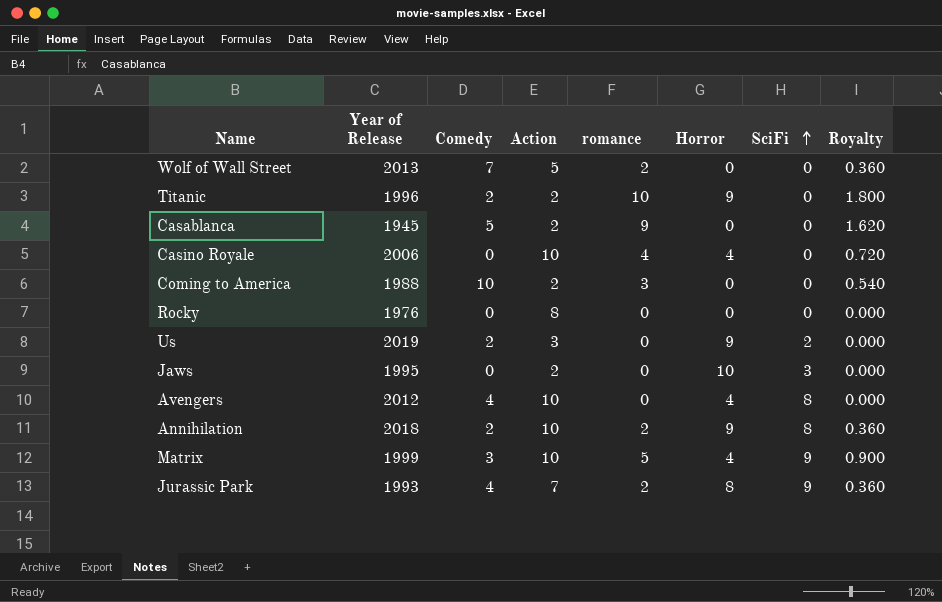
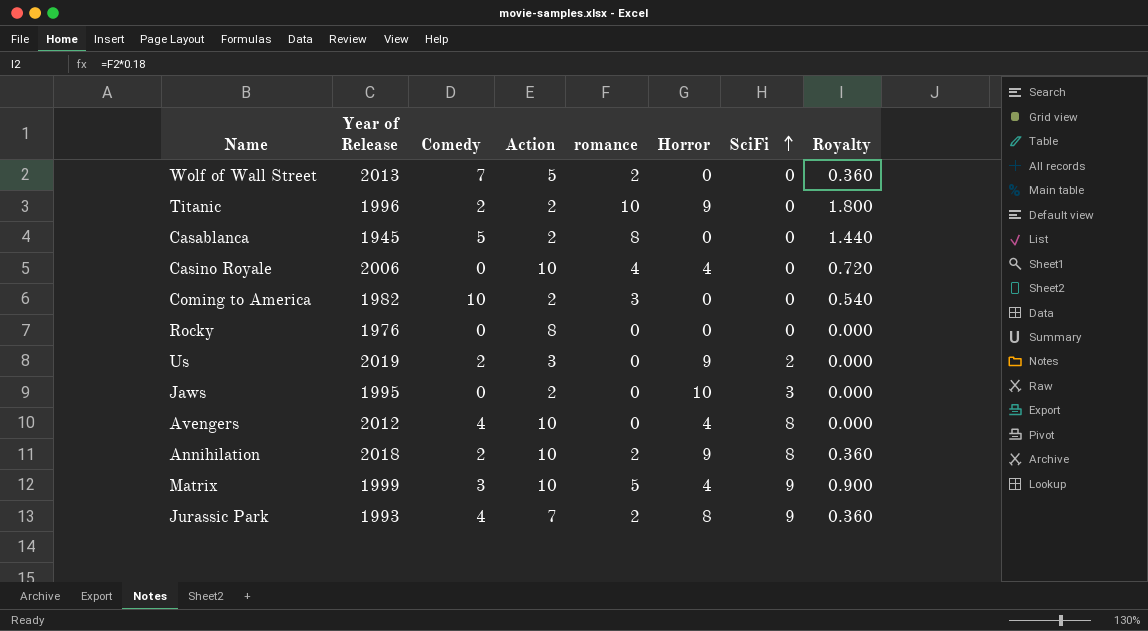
Casablanca | romance: 9 -> 8
Casablanca | Royalty: 1.620 -> 1.440
Coming to America | Year of Release: 1988 -> 1982

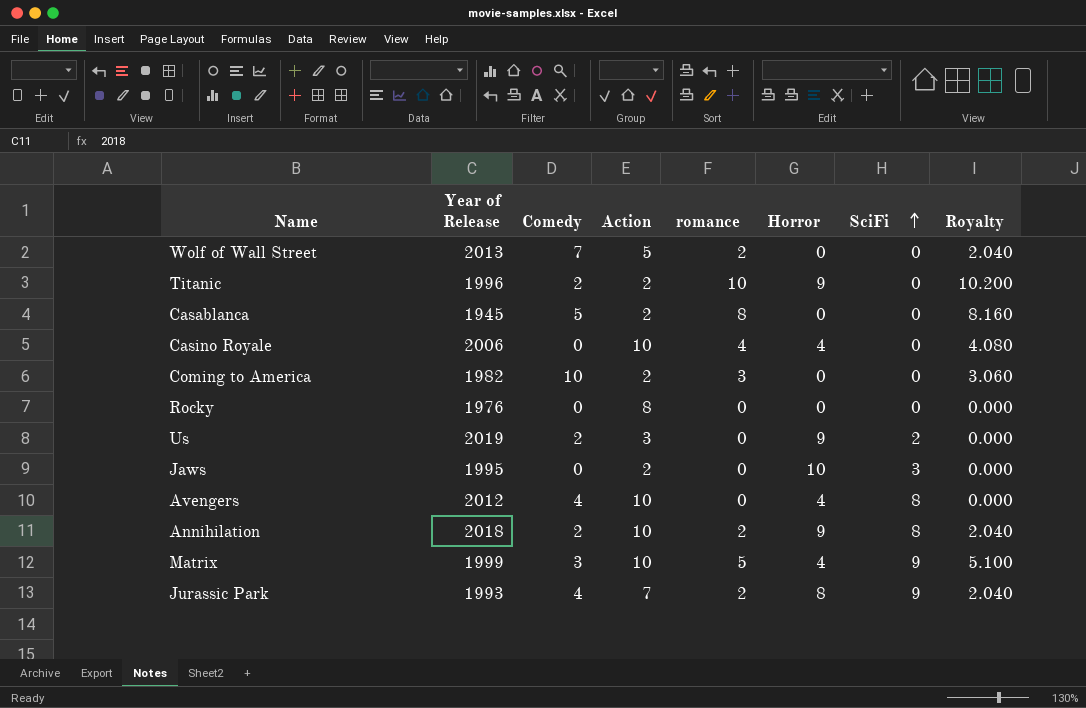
column Royalty | formula: [romance] * 0.18 -> [romance] * 1.02

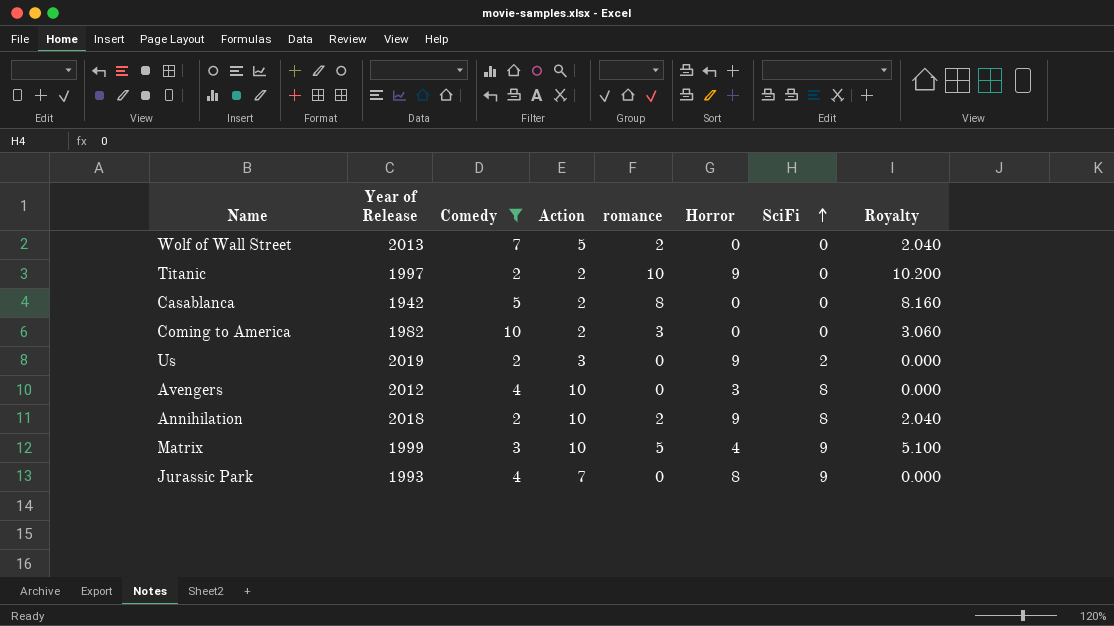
filter: none -> Comedy != 0
Titanic | Year of Release: 1996 -> 1997
Casablanca | Year of Release: 1945 -> 1942
Avengers | Horror: 4 -> 3
Jurassic Park | romance: 2 -> 0
Jurassic Park | Royalty: 2.040 -> 0.000

